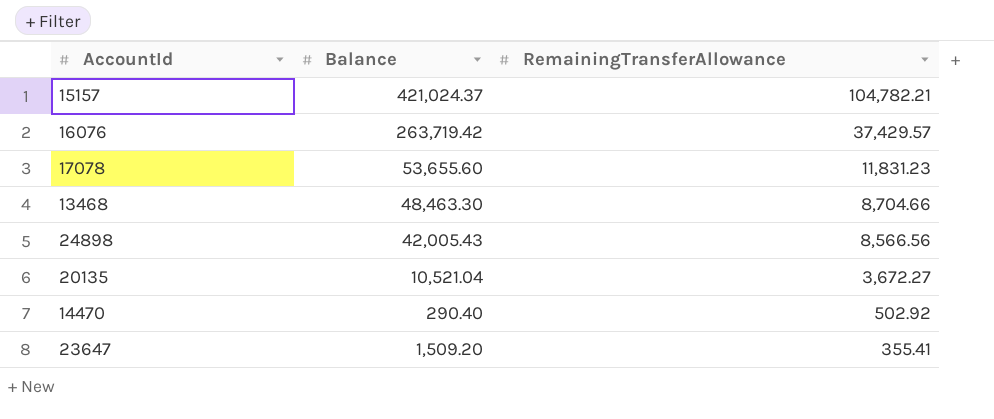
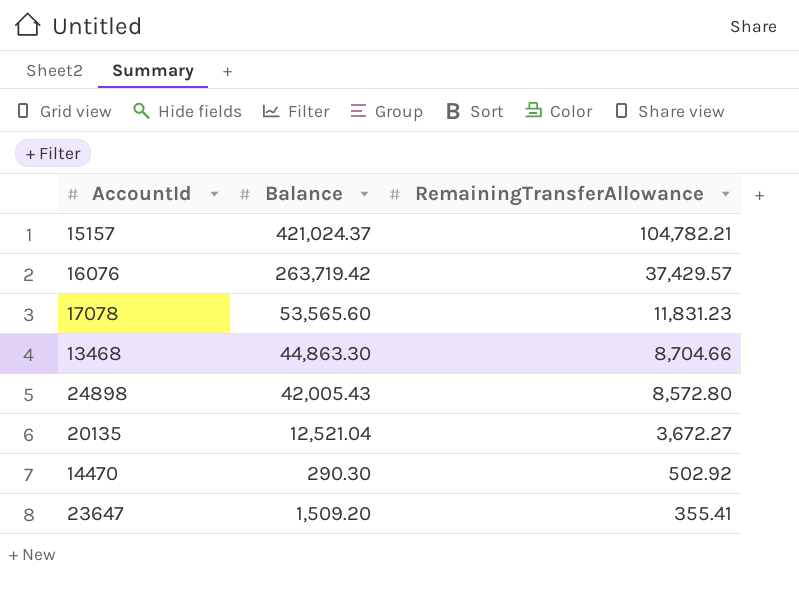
17078 | Balance: 53,655.60 -> 53,565.60
13468 | Balance: 48,463.30 -> 44,863.30
24898 | RemainingTransferAllowance: 8,566.56 -> 8,572.80
20135 | Balance: 10,521.04 -> 12,521.04
14470 | Balance: 290.40 -> 290.30

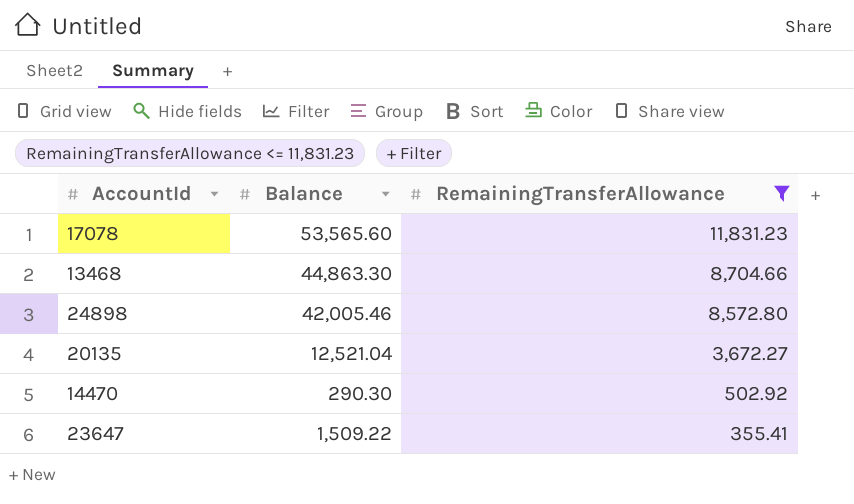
filter: none -> RemainingTransferAllowance <= 11,831.23
24898 | Balance: 42,005.43 -> 42,005.46
23647 | Balance: 1,509.20 -> 1,509.22

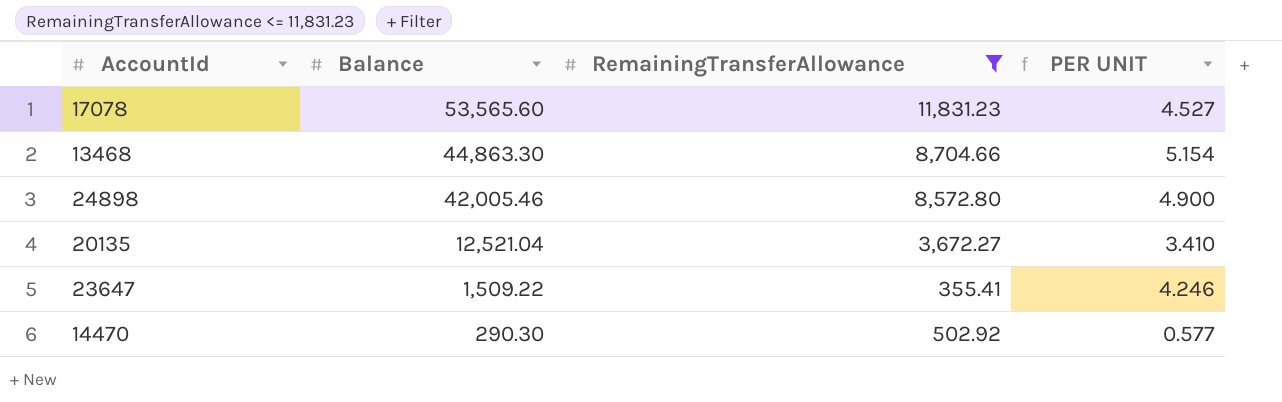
row order: RemainingTransferAllowance descending -> Balance descending
column PER UNIT | formula: none -> [Balance] / [RemainingTransferAllowance]

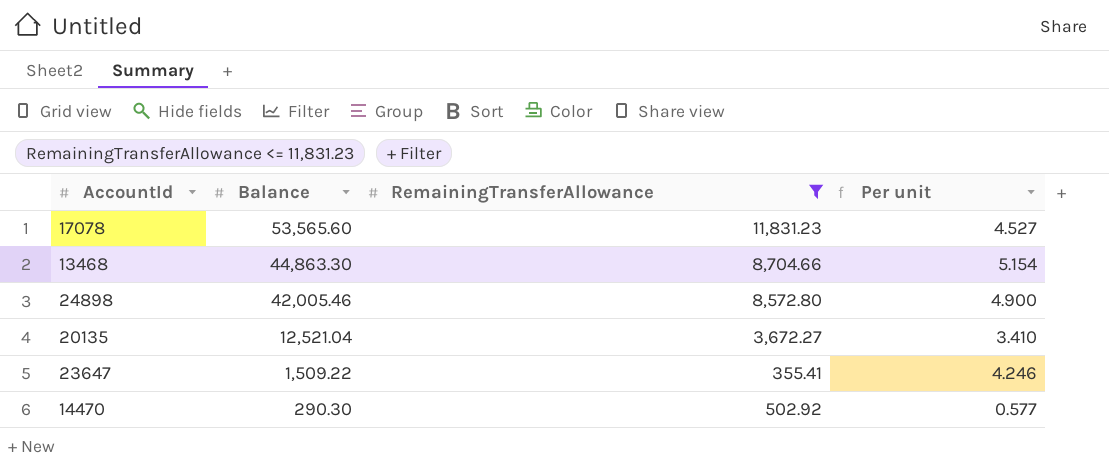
column name: PER UNIT -> Per unit

